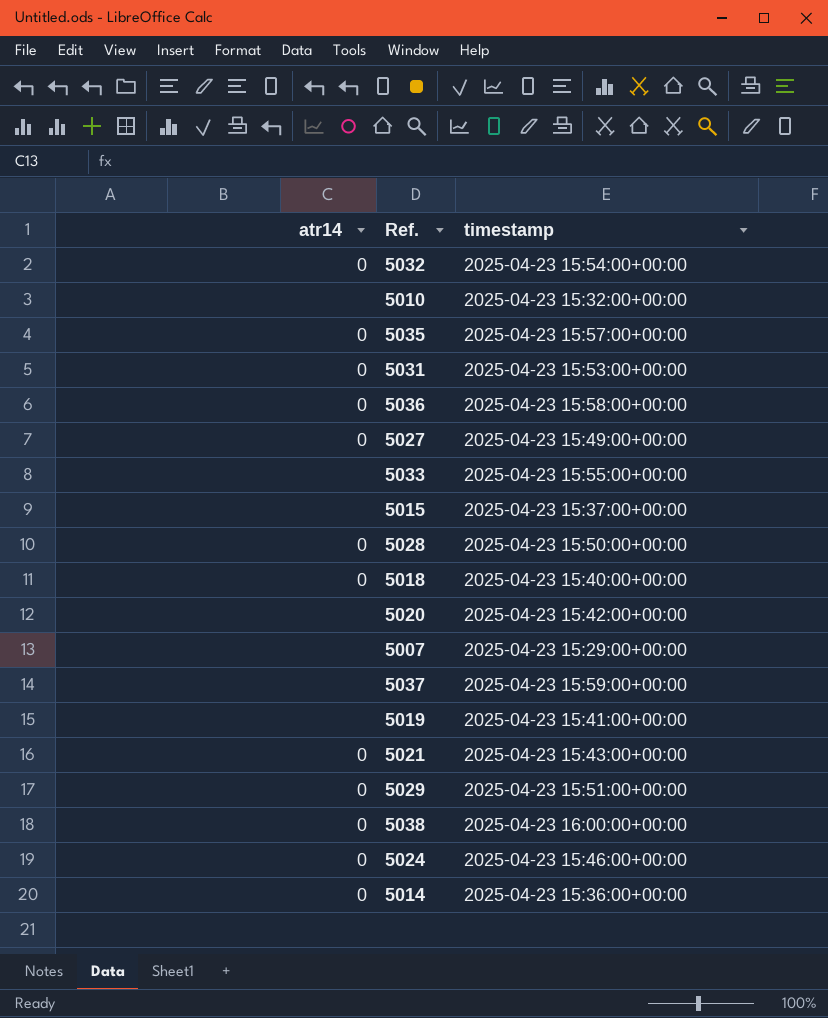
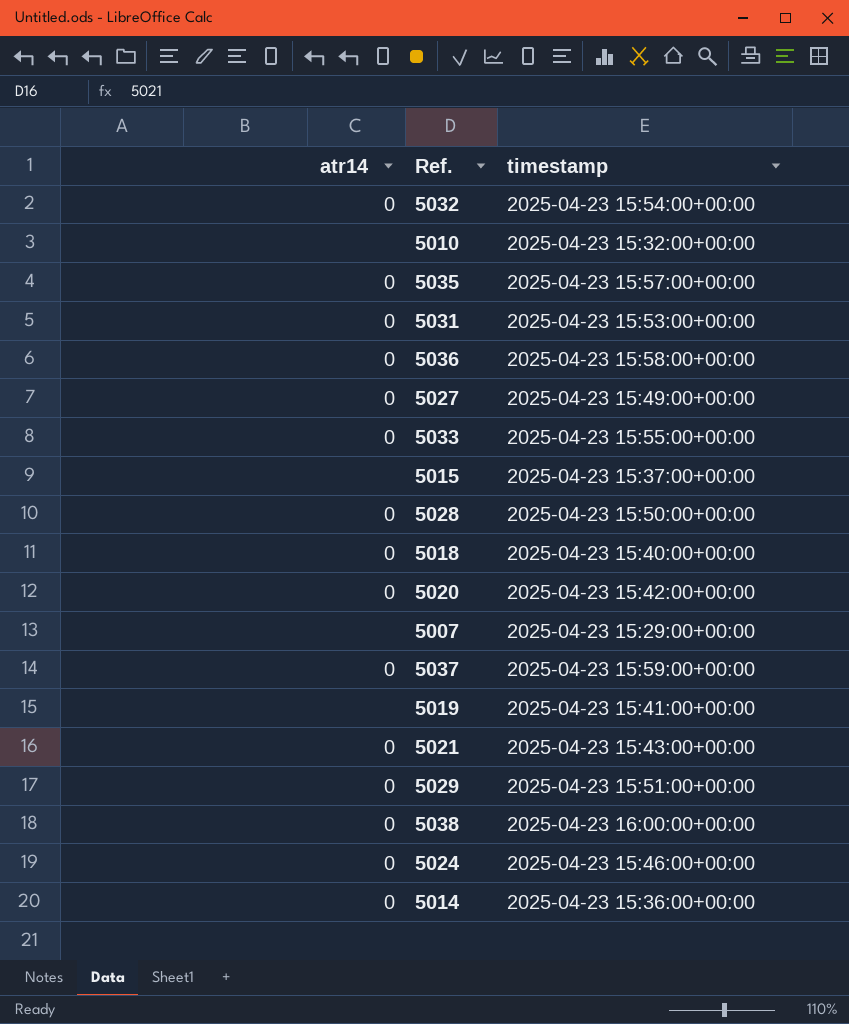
5033 | atr14: none -> 0
5020 | atr14: none -> 0
5037 | atr14: none -> 0

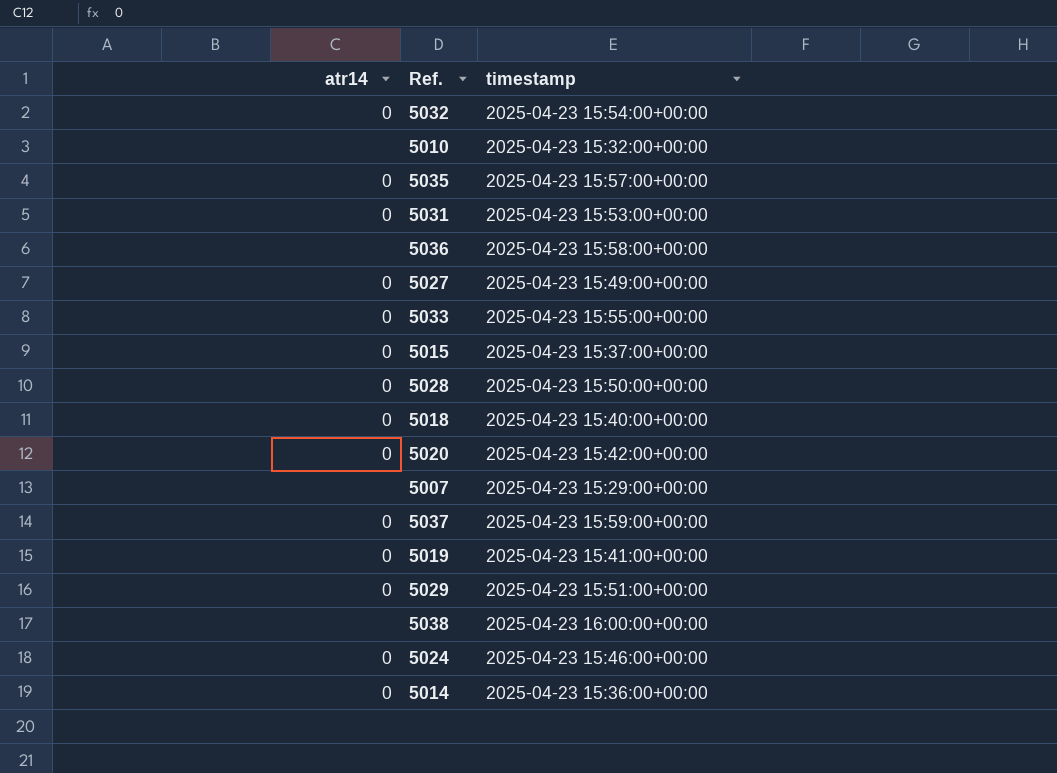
row 5021: 0 | 2025-04-23 15:43:00+00:00 -> none
5036 | atr14: 0 -> none
5015 | atr14: none -> 0
5019 | atr14: none -> 0
5038 | atr14: 0 -> none

